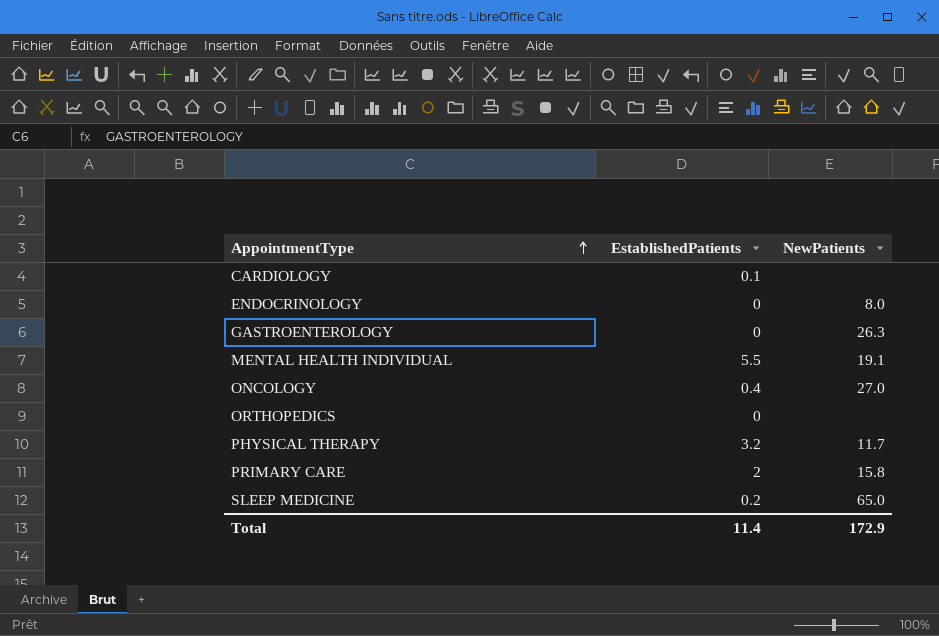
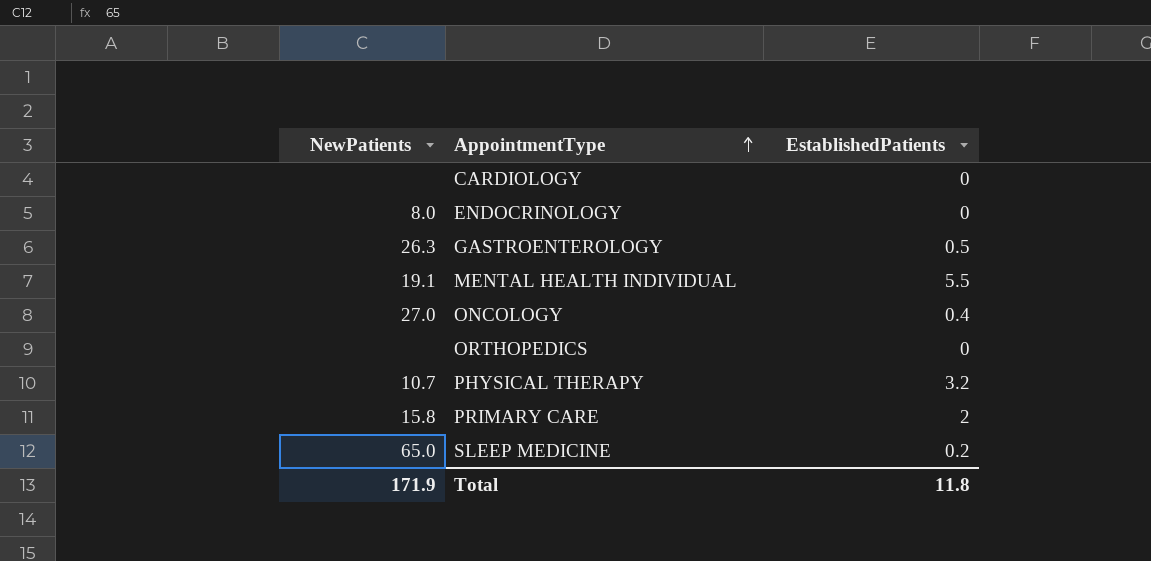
column NewPatients | position: 3 -> 1
CARDIOLOGY | EstablishedPatients: 0.1 -> 0
GASTROENTEROLOGY | EstablishedPatients: 0 -> 0.5
PHYSICAL THERAPY | NewPatients: 11.7 -> 10.7
Total | NewPatients: 172.9 -> 171.9
Total | EstablishedPatients: 11.4 -> 11.8

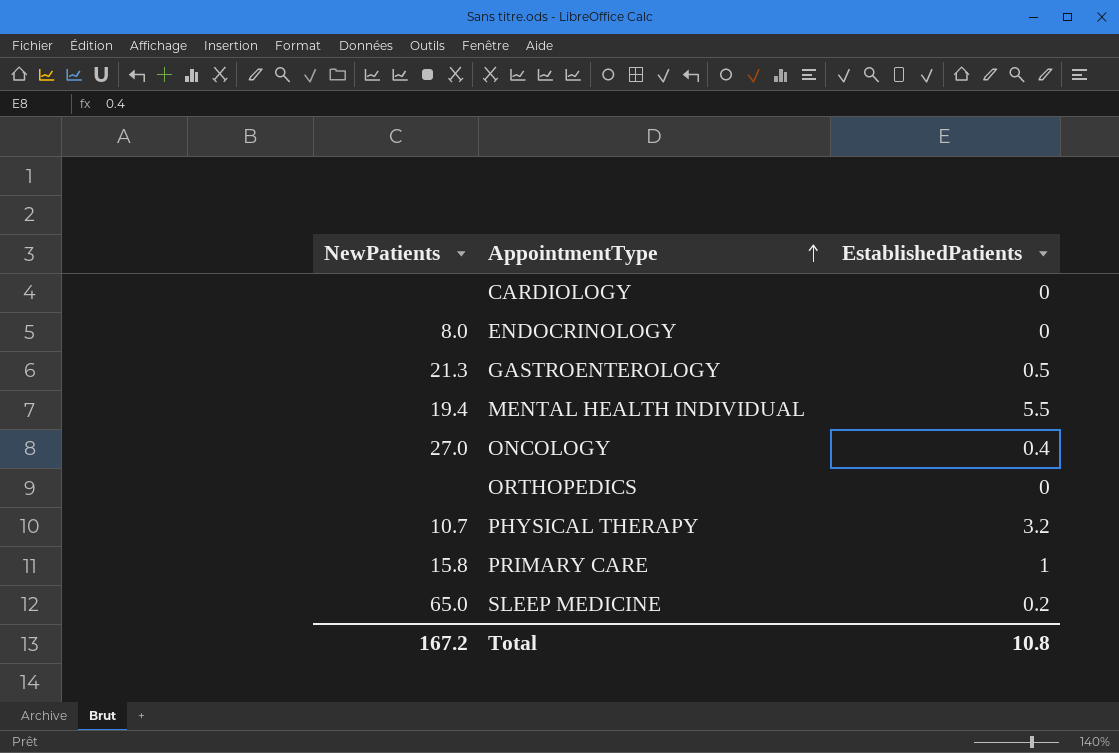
GASTROENTEROLOGY | NewPatients: 26.3 -> 21.3
MENTAL HEALTH INDIVIDUAL | NewPatients: 19.1 -> 19.4
PRIMARY CARE | EstablishedPatients: 2 -> 1
Total | NewPatients: 171.9 -> 167.2
Total | EstablishedPatients: 11.8 -> 10.8

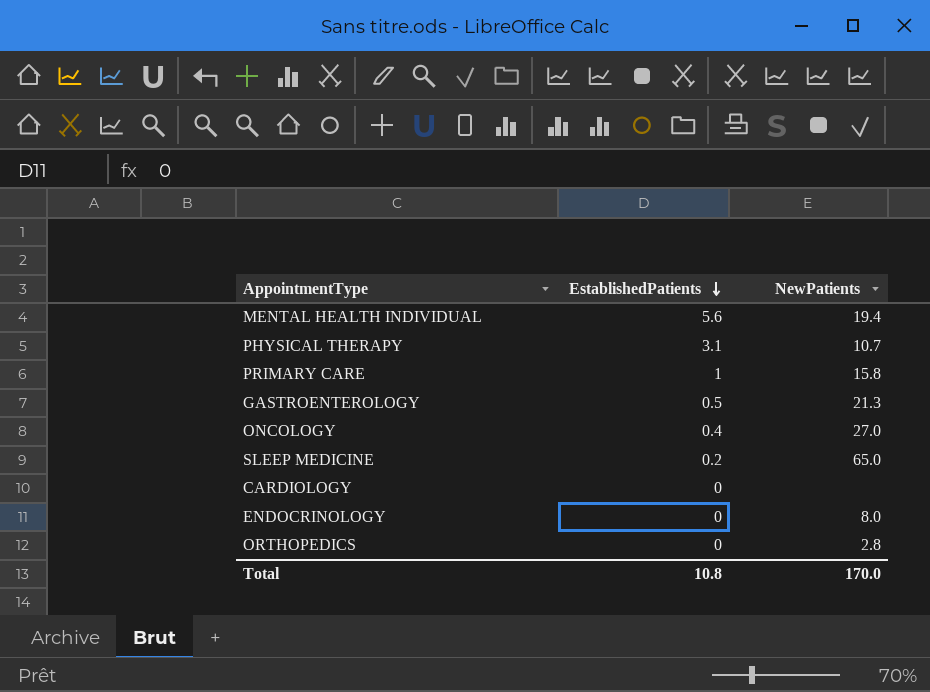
row order: AppointmentType ascending -> EstablishedPatients descending
column NewPatients | position: 1 -> 3
MENTAL HEALTH INDIVIDUAL | EstablishedPatients: 5.5 -> 5.6
PHYSICAL THERAPY | EstablishedPatients: 3.2 -> 3.1
ORTHOPEDICS | NewPatients: none -> 2.8
Total | NewPatients: 167.2 -> 170.0

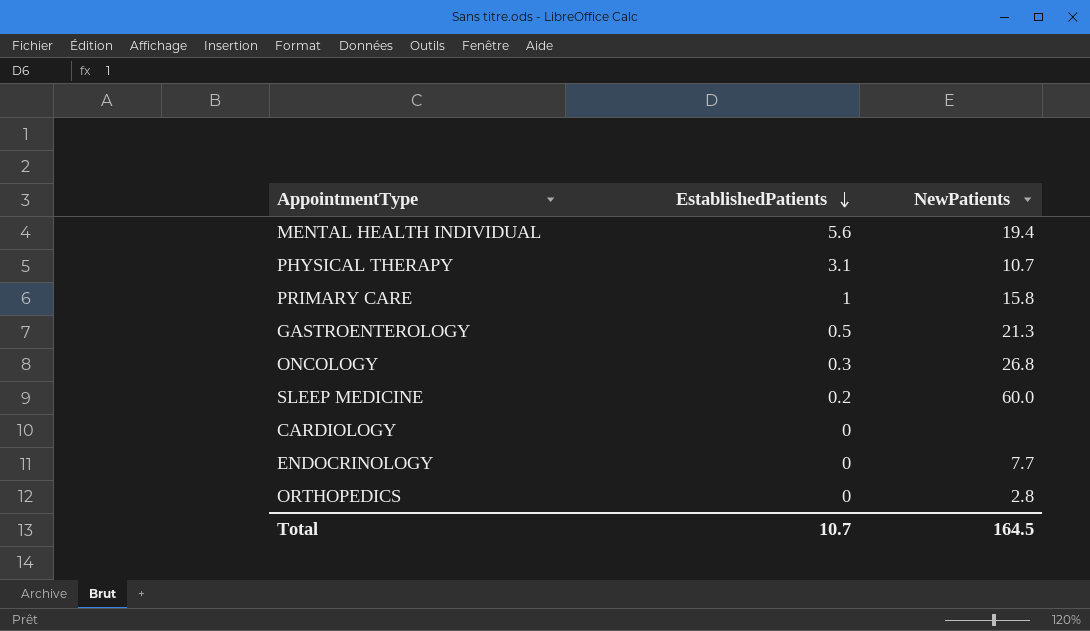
ONCOLOGY | EstablishedPatients: 0.4 -> 0.3
ONCOLOGY | NewPatients: 27.0 -> 26.8
SLEEP MEDICINE | NewPatients: 65.0 -> 60.0
ENDOCRINOLOGY | NewPatients: 8.0 -> 7.7
Total | EstablishedPatients: 10.8 -> 10.7
Total | NewPatients: 170.0 -> 164.5

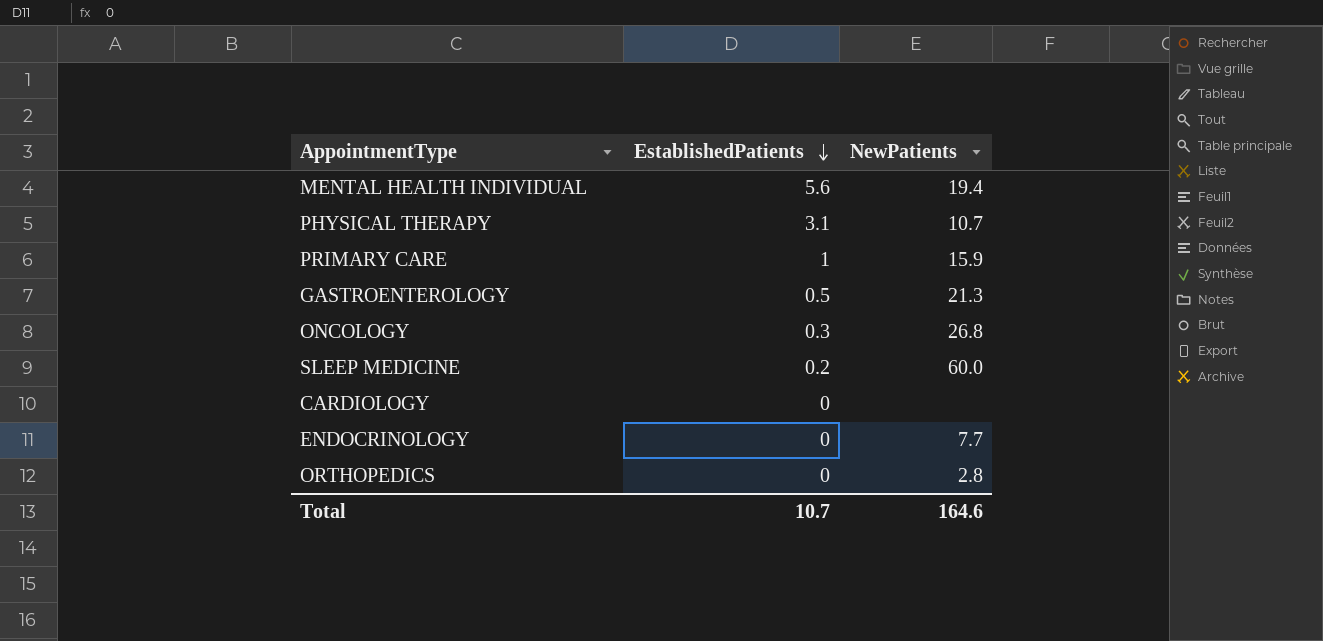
PRIMARY CARE | NewPatients: 15.8 -> 15.9
Total | NewPatients: 164.5 -> 164.6

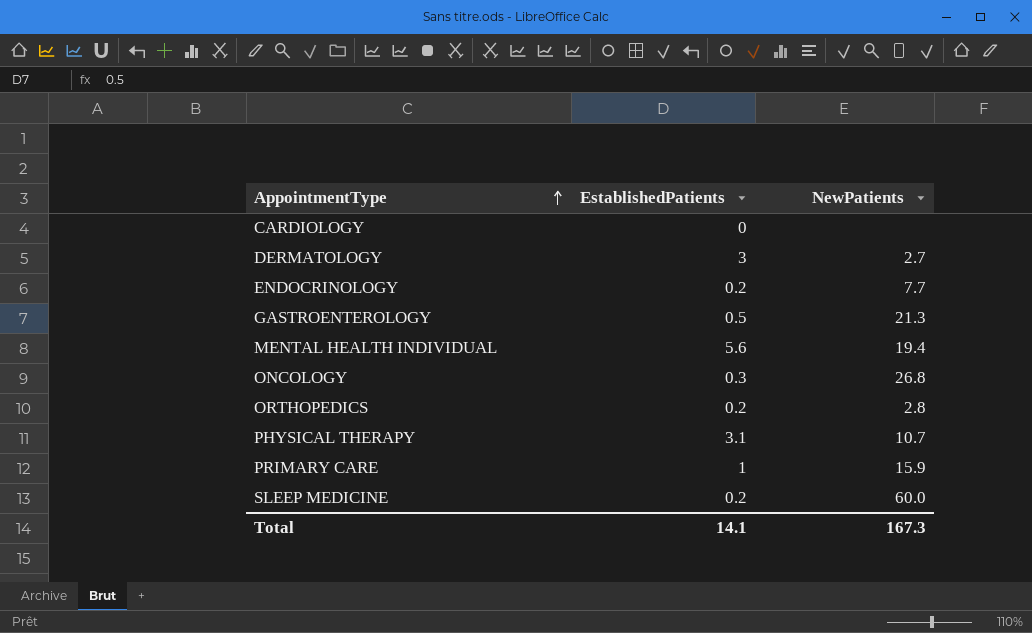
row order: EstablishedPatients descending -> AppointmentType ascending
row DERMATOLOGY: none -> 3 | 2.7
ENDOCRINOLOGY | EstablishedPatients: 0 -> 0.2
ORTHOPEDICS | EstablishedPatients: 0 -> 0.2
Total | EstablishedPatients: 10.7 -> 14.1
Total | NewPatients: 164.6 -> 167.3

